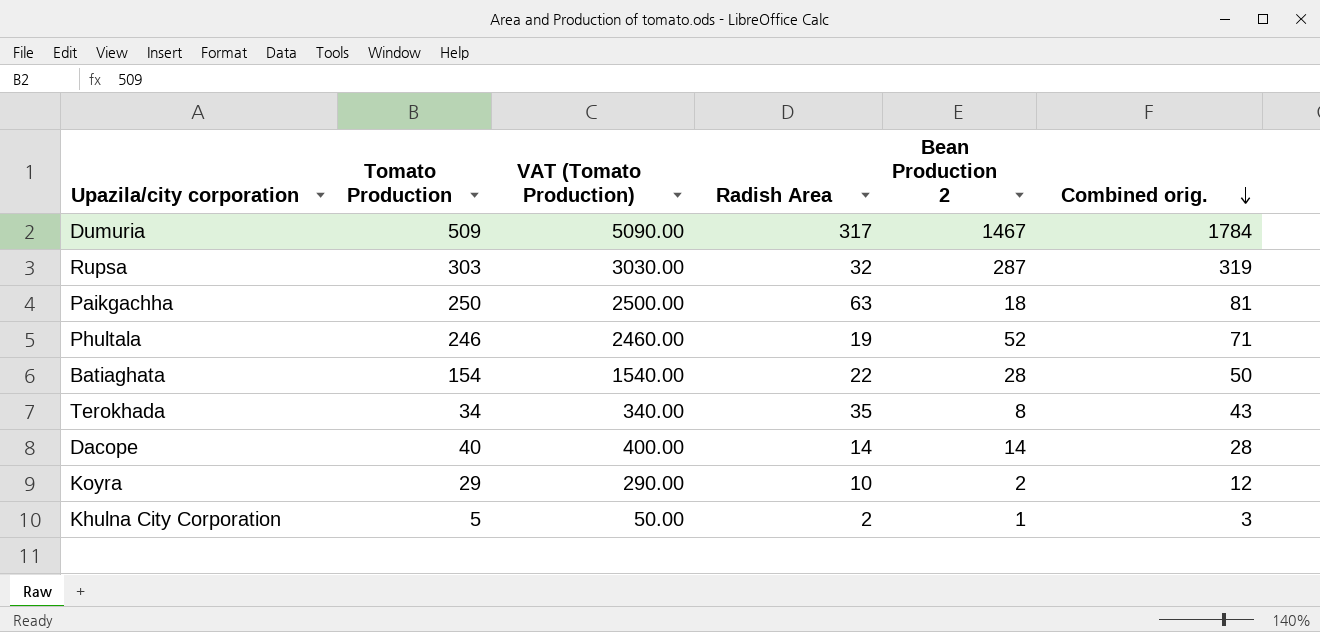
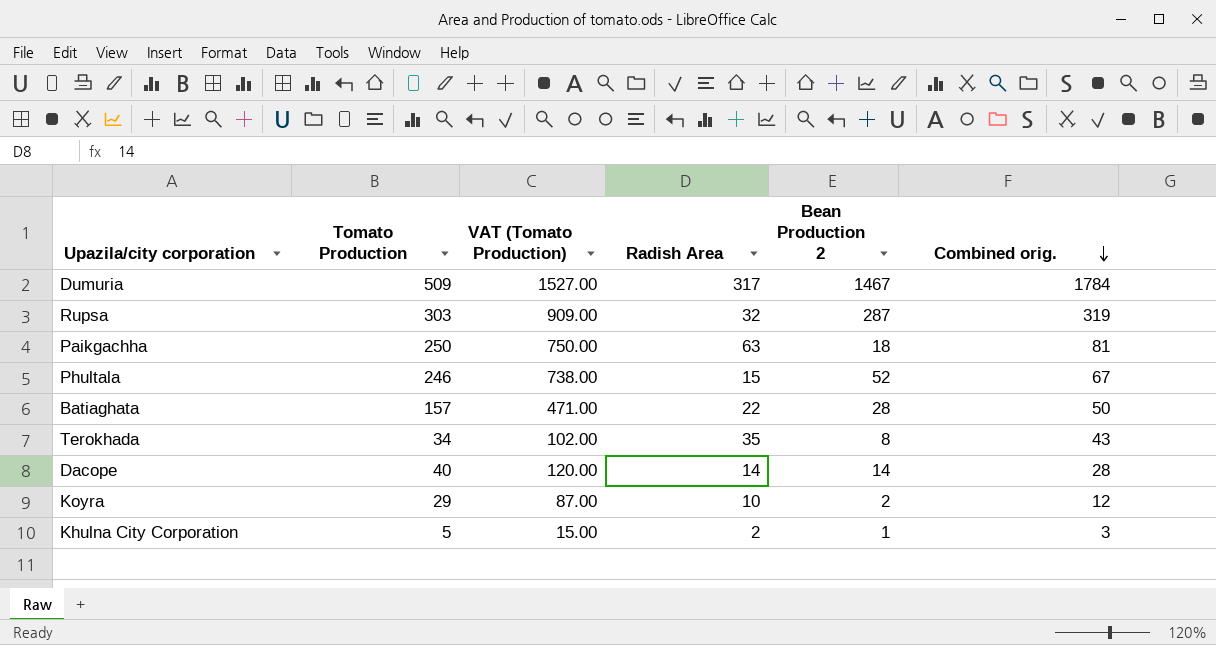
column VAT (Tomato Production) | formula: [Tomato Production] * 10 -> [Tomato Production] * 3
Phultala | Radish Area: 19 -> 15
Phultala | Combined orig.: 71 -> 67
Batiaghata | Tomato Production: 154 -> 157

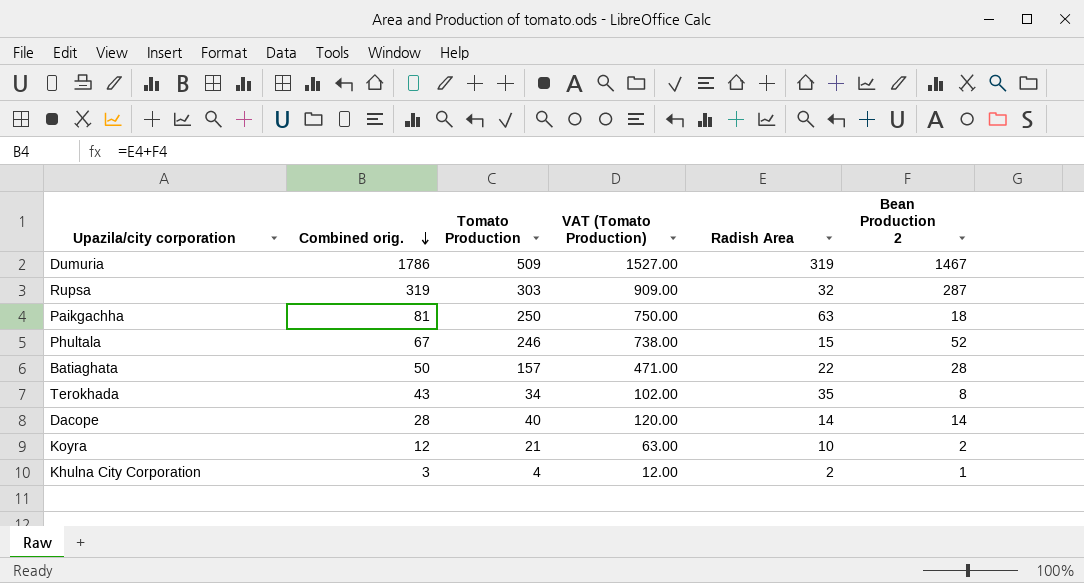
column Combined orig. | position: 6 -> 2
Dumuria | Combined orig.: 1784 -> 1786
Dumuria | Radish Area: 317 -> 319
Koyra | Tomato Production: 29 -> 21
Koyra | VAT (Tomato Production): 87.00 -> 63.00
Khulna City Corporation | Tomato Production: 5 -> 4
Khulna City Corporation | VAT (Tomato Production): 15.00 -> 12.00

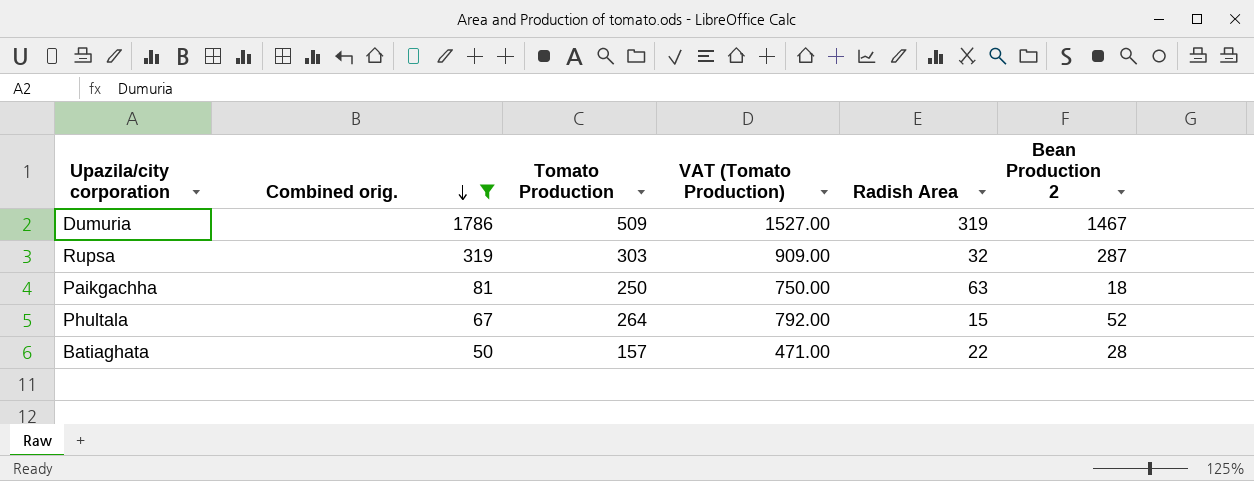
filter: none -> Combined orig. >= 50
Phultala | Tomato Production: 246 -> 264
Phultala | VAT (Tomato Production): 738.00 -> 792.00

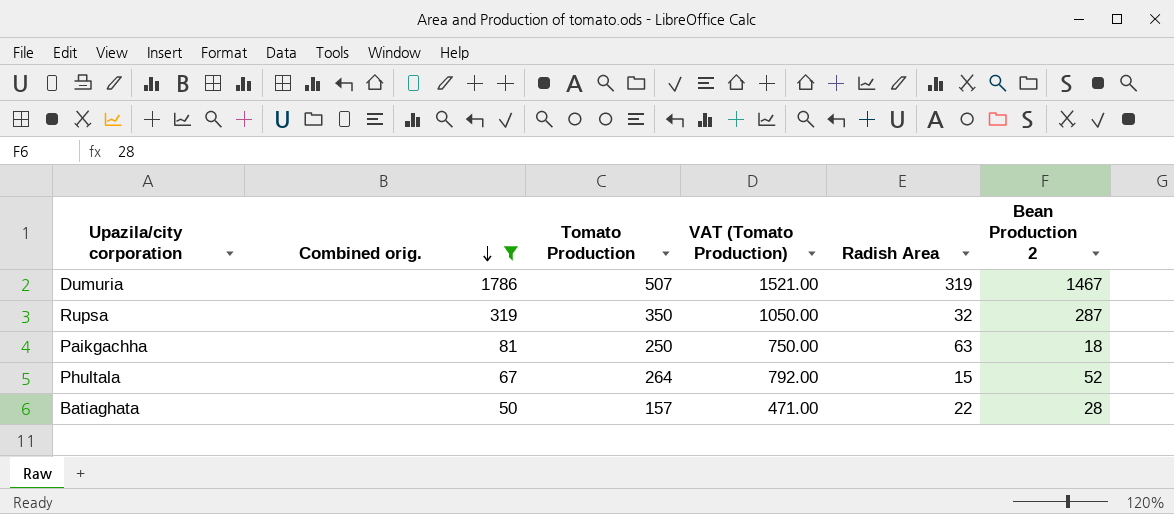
Dumuria | Tomato Production: 509 -> 507
Dumuria | VAT (Tomato Production): 1527.00 -> 1521.00
Rupsa | Tomato Production: 303 -> 350
Rupsa | VAT (Tomato Production): 909.00 -> 1050.00

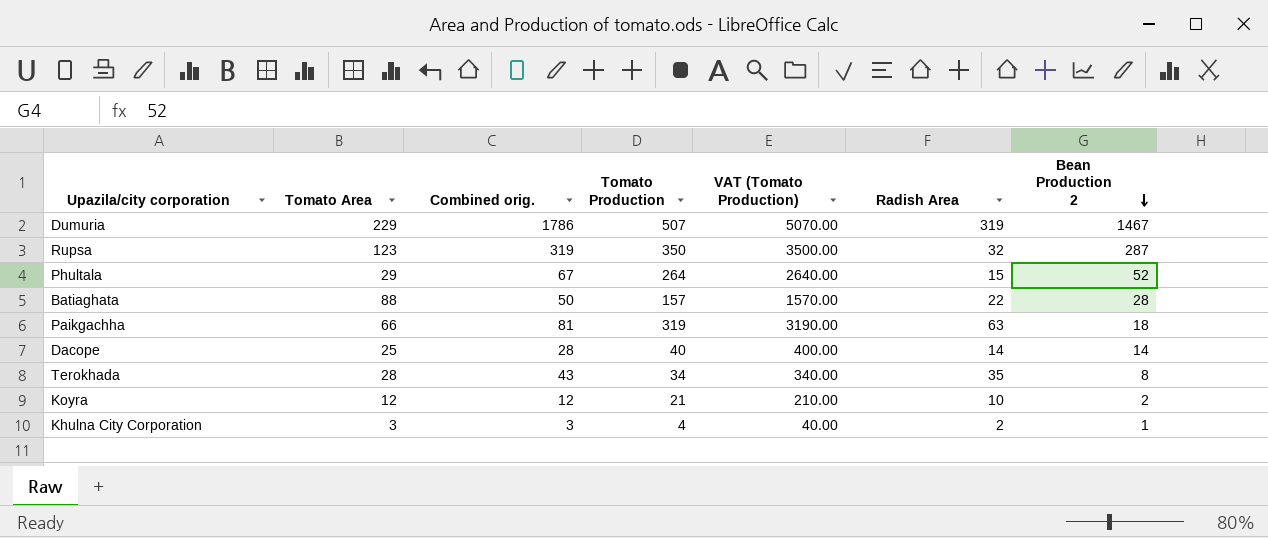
filter: Combined orig. >= 50 -> none
row order: Combined orig. descending -> Bean Production 2 descending
column Tomato Area | position: none -> 2
column VAT (Tomato Production) | formula: [Tomato Production] * 3 -> [Tomato Production] * 10
Paikgachha | Tomato Production: 250 -> 319

